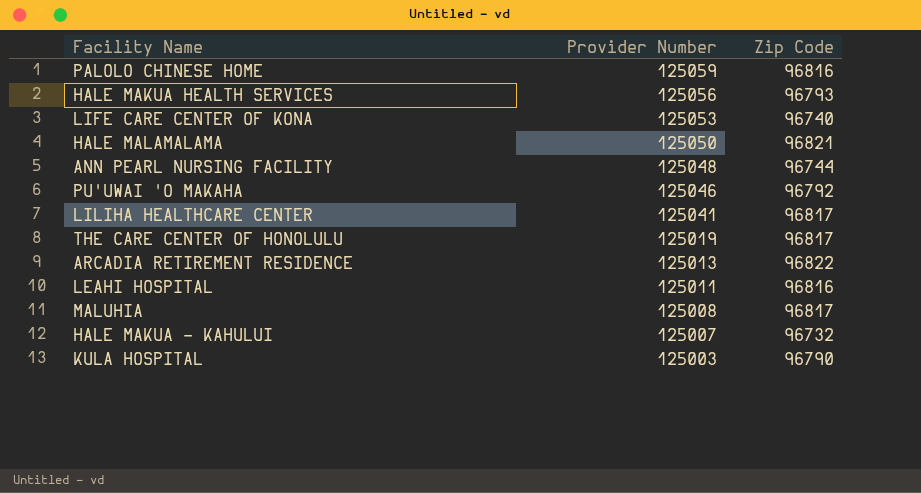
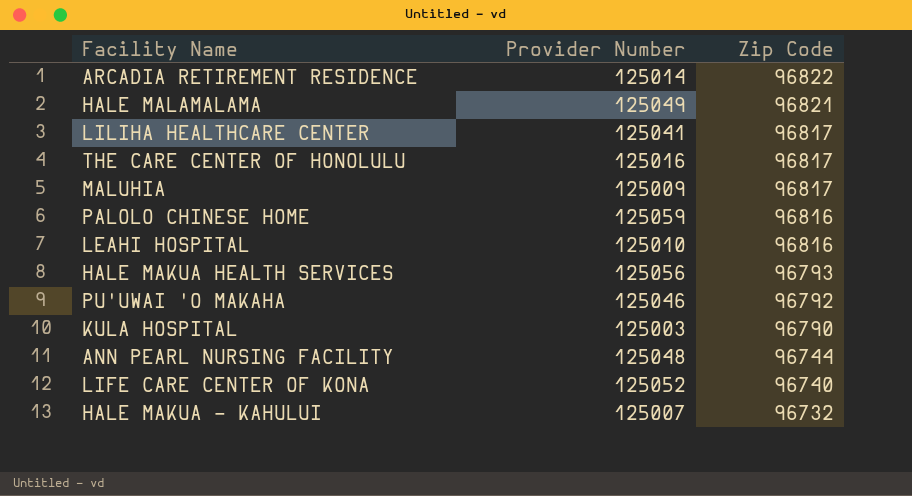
row order: Provider Number descending -> Zip Code descending
ARCADIA RETIREMENT RESIDENCE | Provider Number: 125013 -> 125014
HALE MALAMALAMA | Provider Number: 125050 -> 125049
THE CARE CENTER OF HONOLULU | Provider Number: 125019 -> 125016
MALUHIA | Provider Number: 125008 -> 125009
LEAHI HOSPITAL | Provider Number: 125011 -> 125010
LIFE CARE CENTER OF KONA | Provider Number: 125053 -> 125052

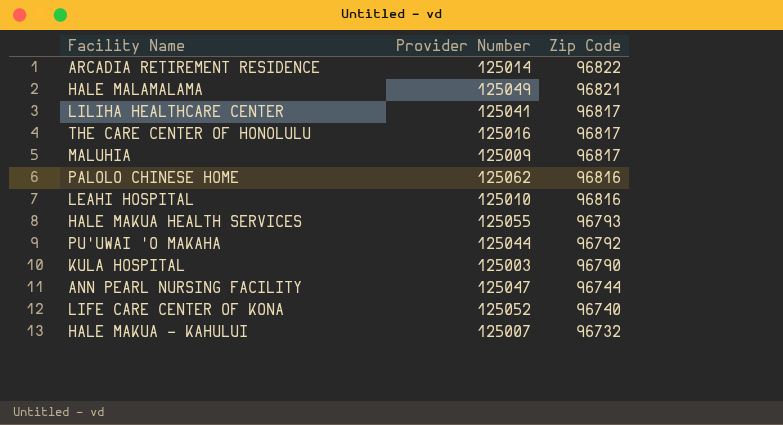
PALOLO CHINESE HOME | Provider Number: 125059 -> 125062
HALE MAKUA HEALTH SERVICES | Provider Number: 125056 -> 125055
PU'UWAI 'O MAKAHA | Provider Number: 125046 -> 125044
ANN PEARL NURSING FACILITY | Provider Number: 125048 -> 125047

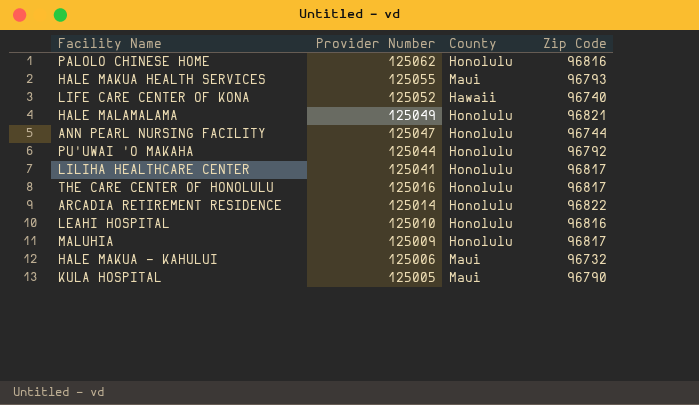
row order: Zip Code descending -> Provider Number descending
column County | position: none -> 3
HALE MAKUA - KAHULUI | Provider Number: 125007 -> 125006
KULA HOSPITAL | Provider Number: 125003 -> 125005

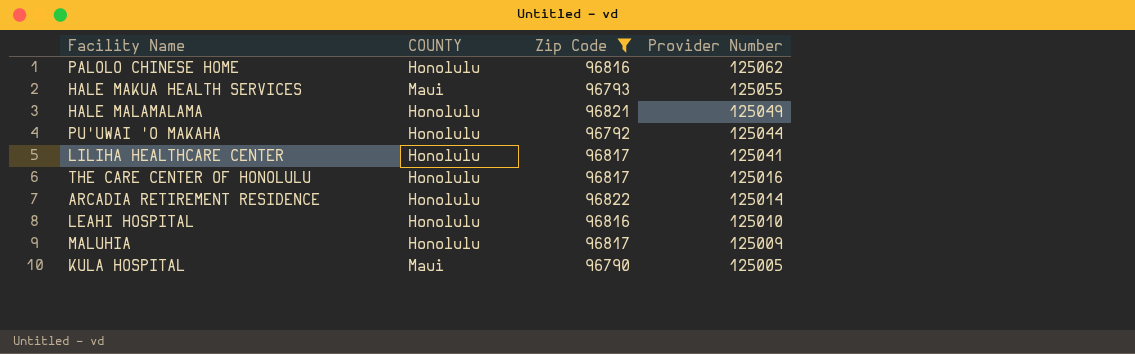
filter: none -> Zip Code >= 96790
column name: County -> COUNTY
column Provider Number | position: 2 -> 4

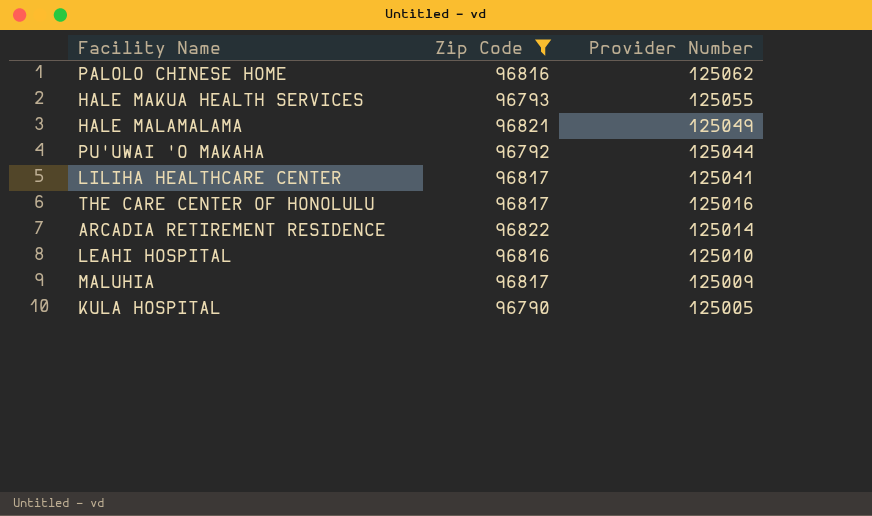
column COUNTY | position: 2 -> none

